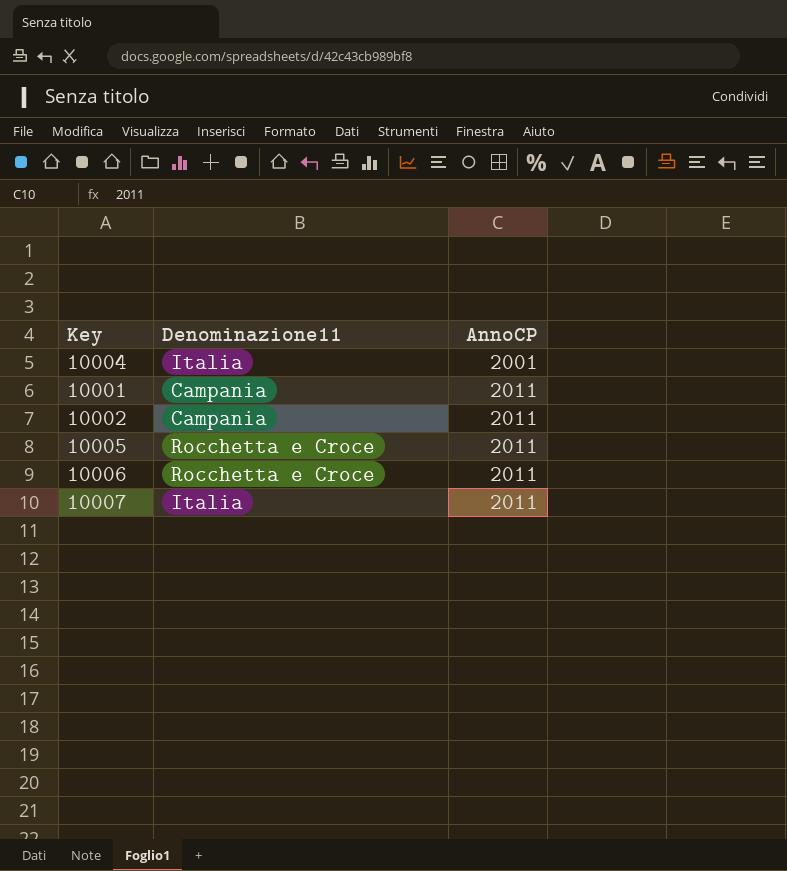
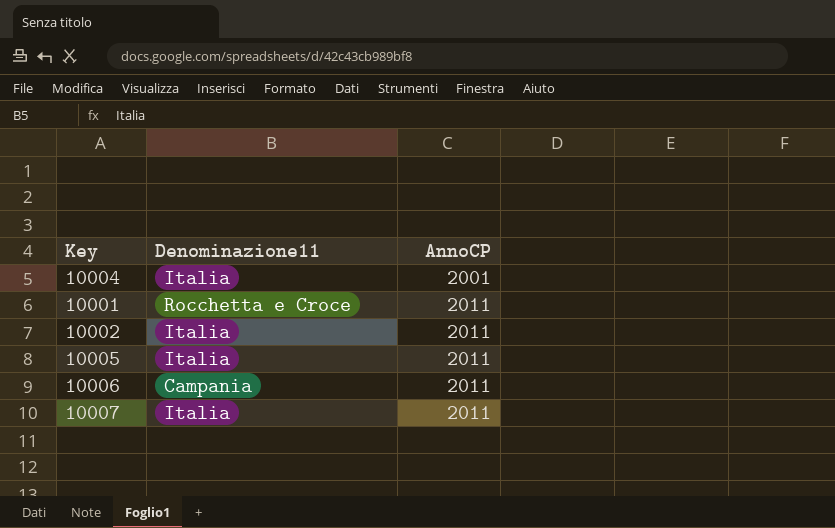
10001 | Denominazione11: Campania -> Rocchetta e Croce
10002 | Denominazione11: Campania -> Italia
10005 | Denominazione11: Rocchetta e Croce -> Italia
10006 | Denominazione11: Rocchetta e Croce -> Campania

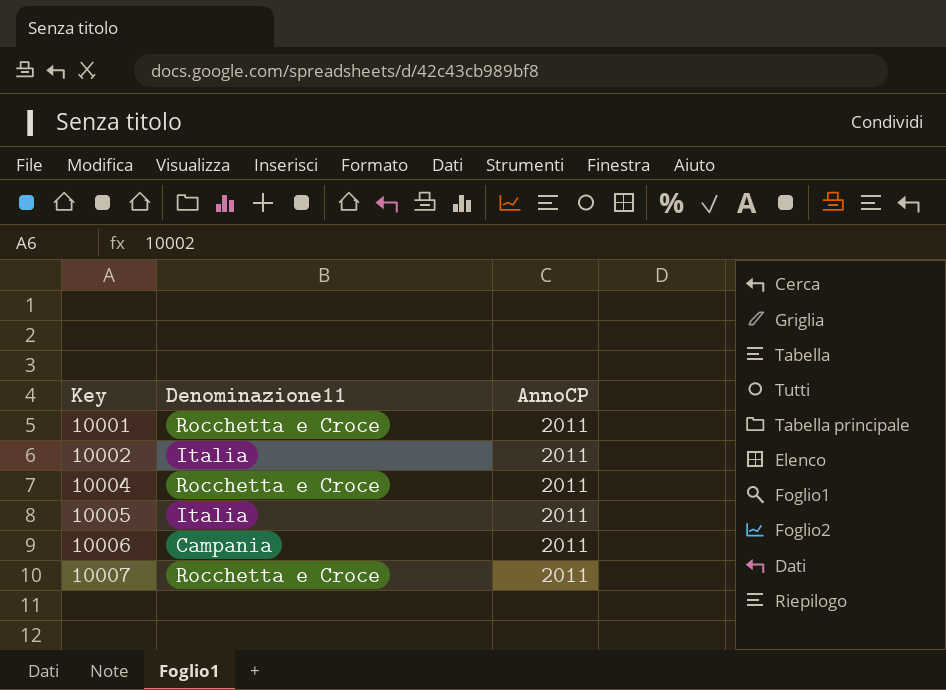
row order: AnnoCP ascending -> Key ascending
10004 | Denominazione11: Italia -> Rocchetta e Croce
10004 | AnnoCP: 2001 -> 2011
10007 | Denominazione11: Italia -> Rocchetta e Croce

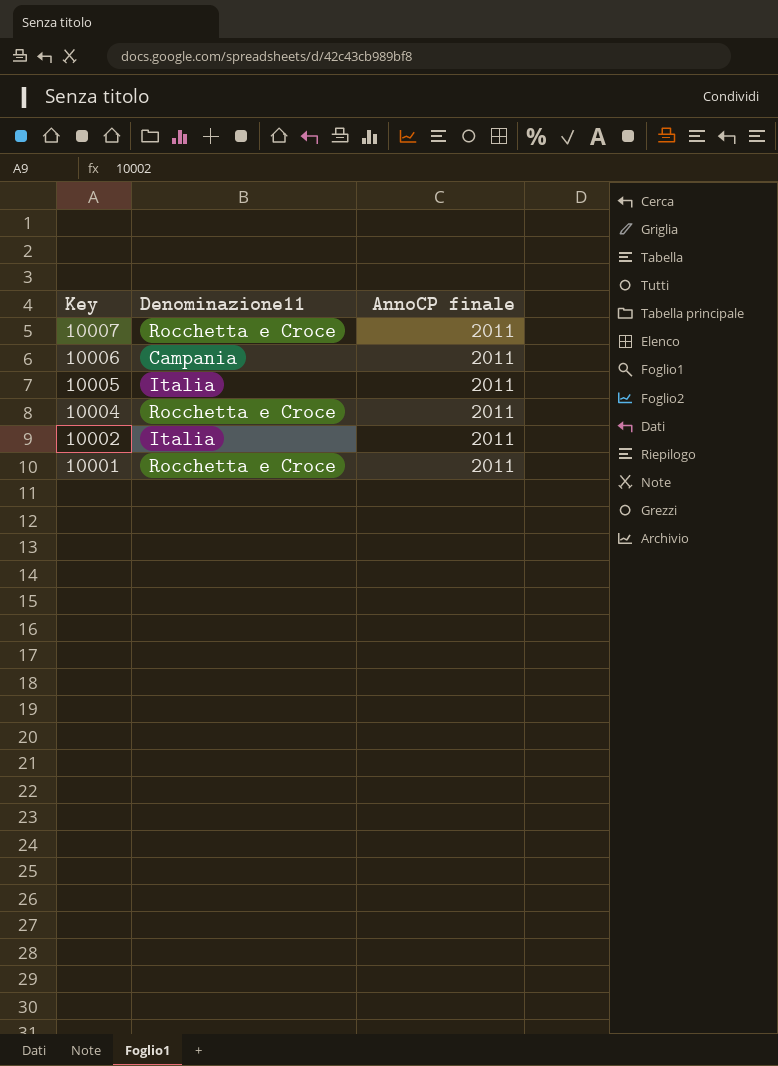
row order: Key ascending -> Key descending
column name: AnnoCP -> AnnoCP finale

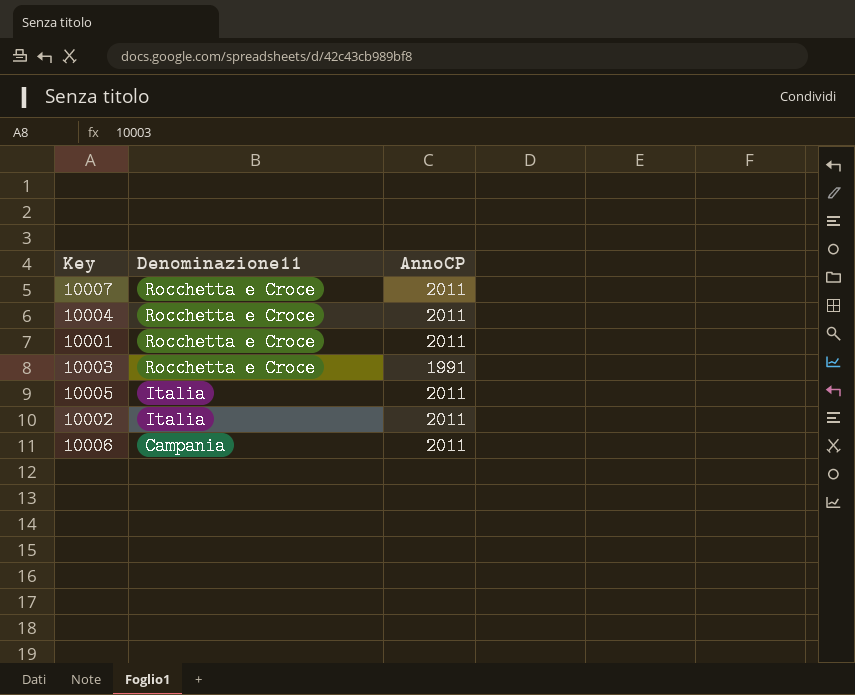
row order: Key descending -> Denominazione11 descending
column name: AnnoCP finale -> AnnoCP
row 10003: none -> Rocchetta e Croce | 1991

